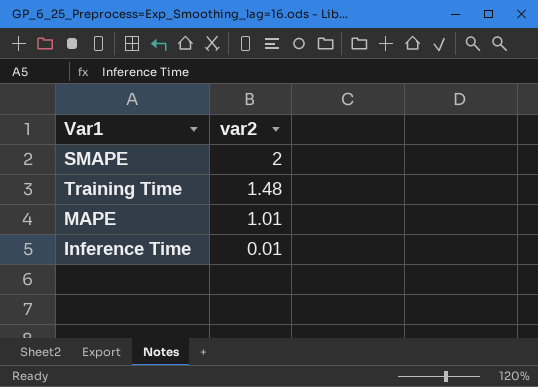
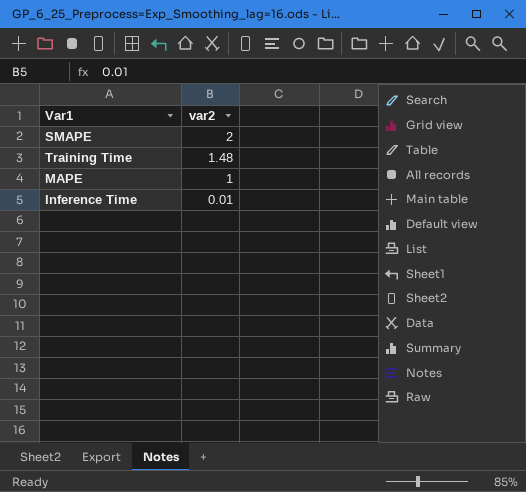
MAPE | var2: 1.01 -> 1

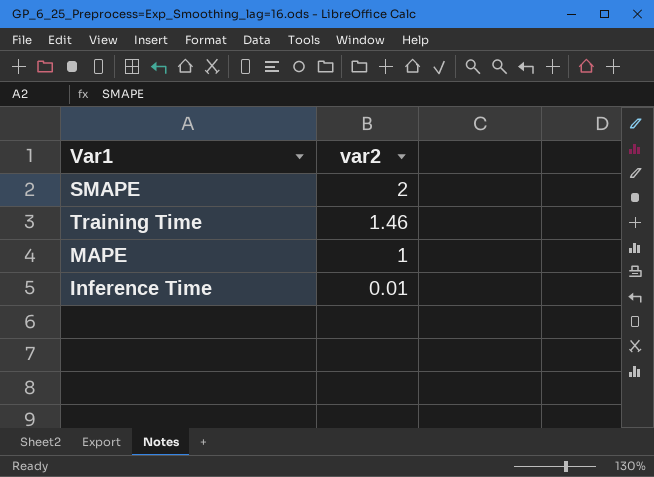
Training Time | var2: 1.48 -> 1.46

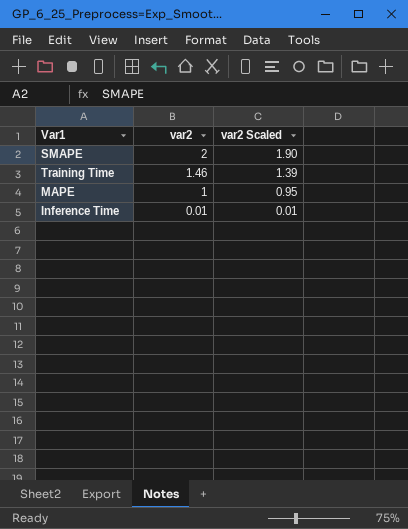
column var2 Scaled | formula: none -> [var2] * 0.95

